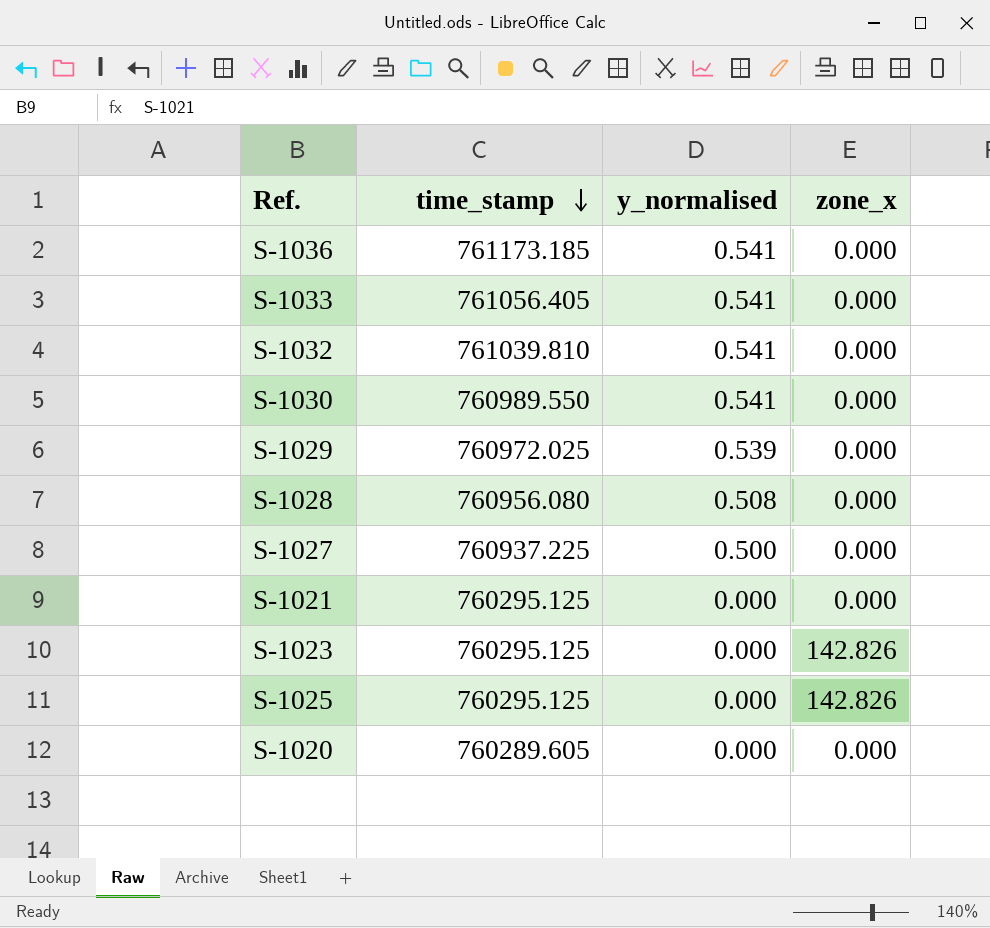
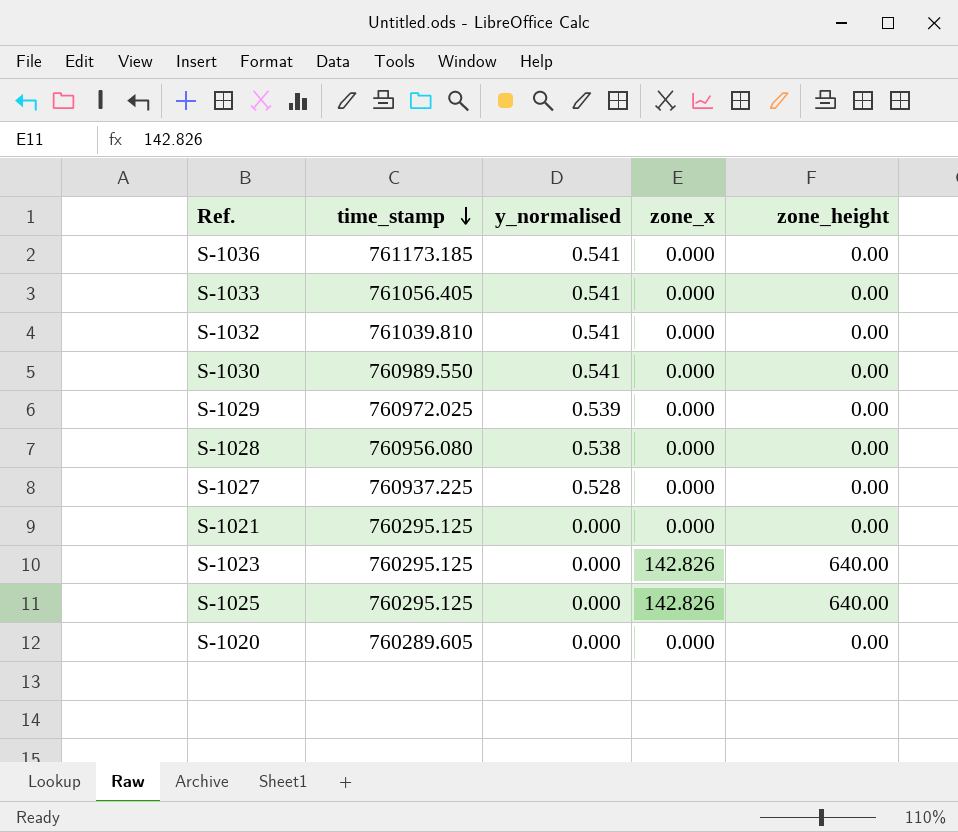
column zone_height | position: none -> 5
S-1028 | y_normalised: 0.508 -> 0.538
S-1027 | y_normalised: 0.500 -> 0.528

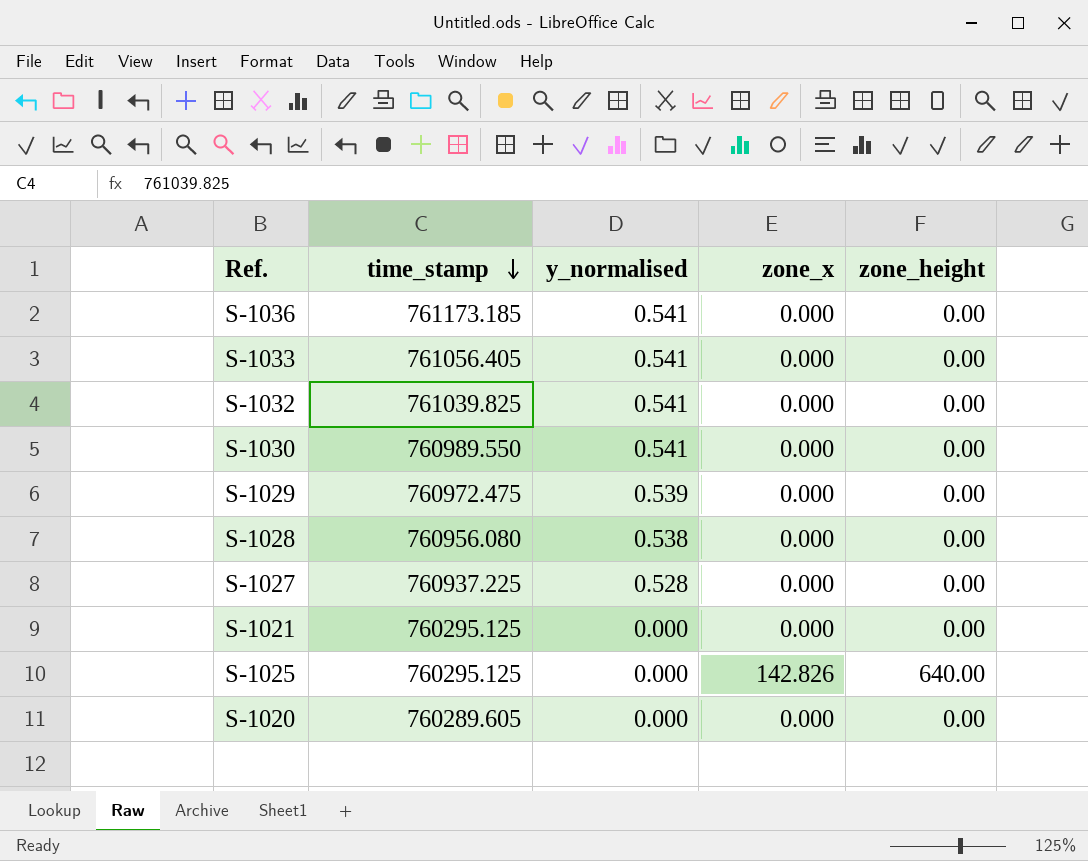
row S-1023: 760295.125 | 0.000 | 142.826 | 640.00 -> none
S-1032 | time_stamp: 761039.810 -> 761039.825
S-1029 | time_stamp: 760972.025 -> 760972.475

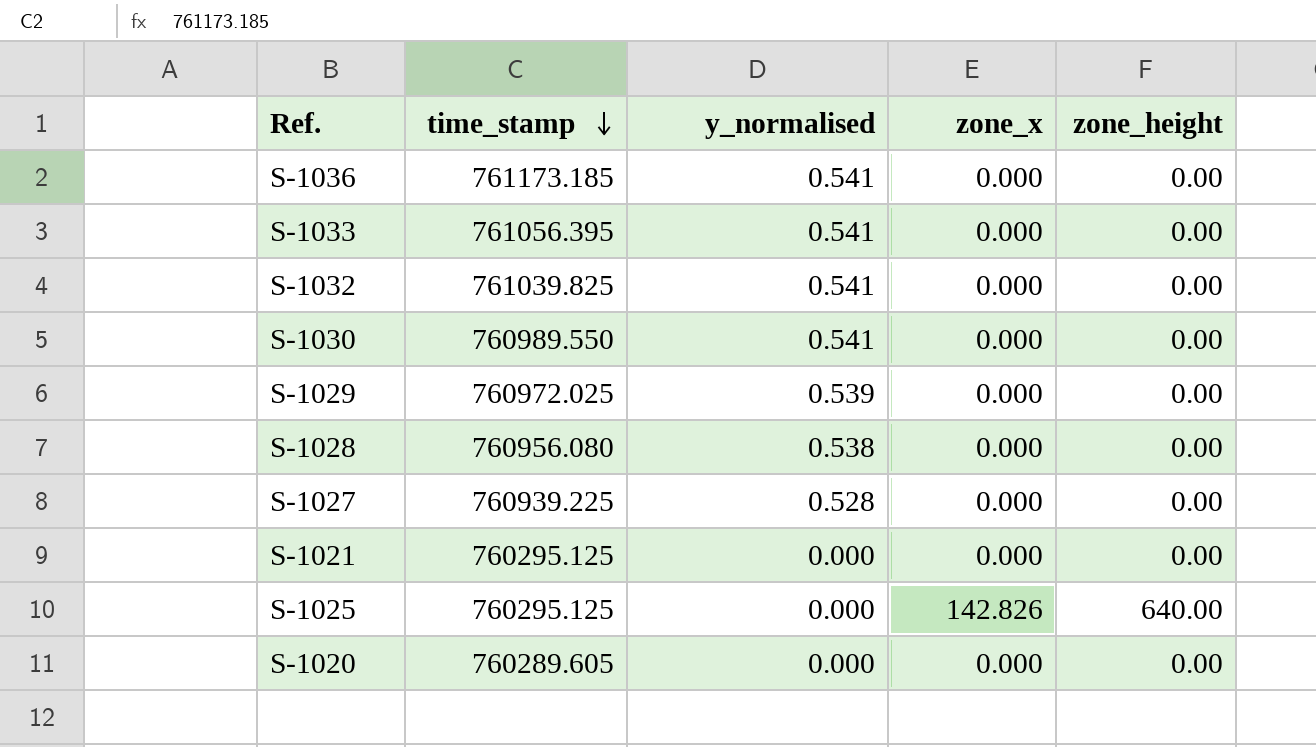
S-1033 | time_stamp: 761056.405 -> 761056.395
S-1029 | time_stamp: 760972.475 -> 760972.025
S-1027 | time_stamp: 760937.225 -> 760939.225

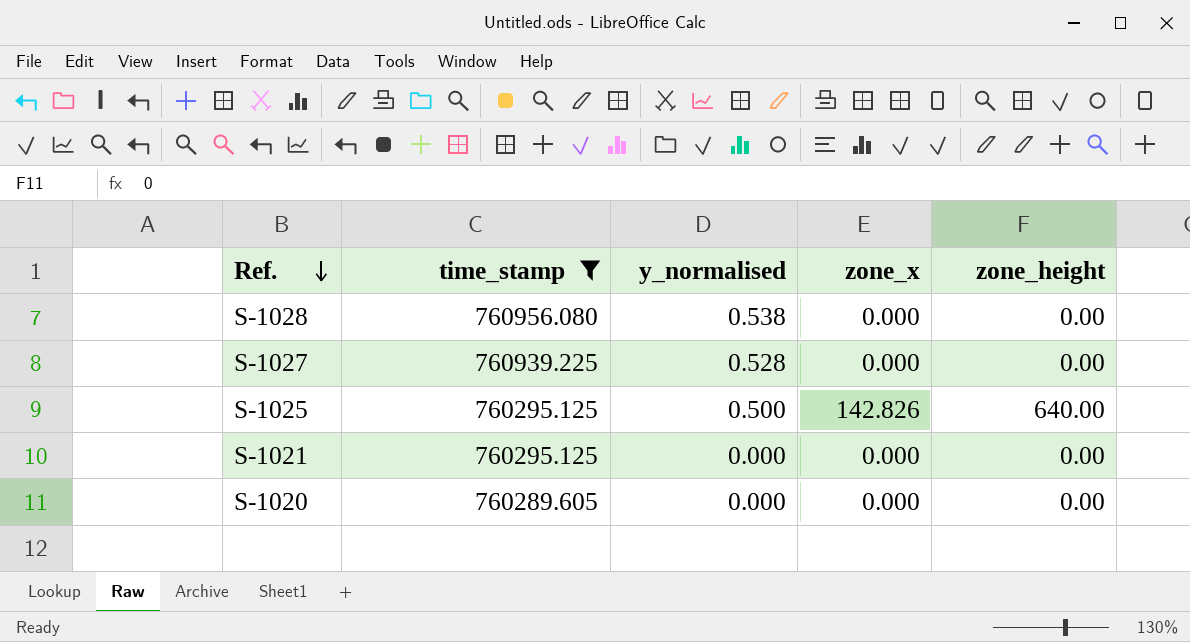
filter: none -> time_stamp <= 760956.080
row order: time_stamp descending -> Ref. descending
S-1025 | y_normalised: 0.000 -> 0.500

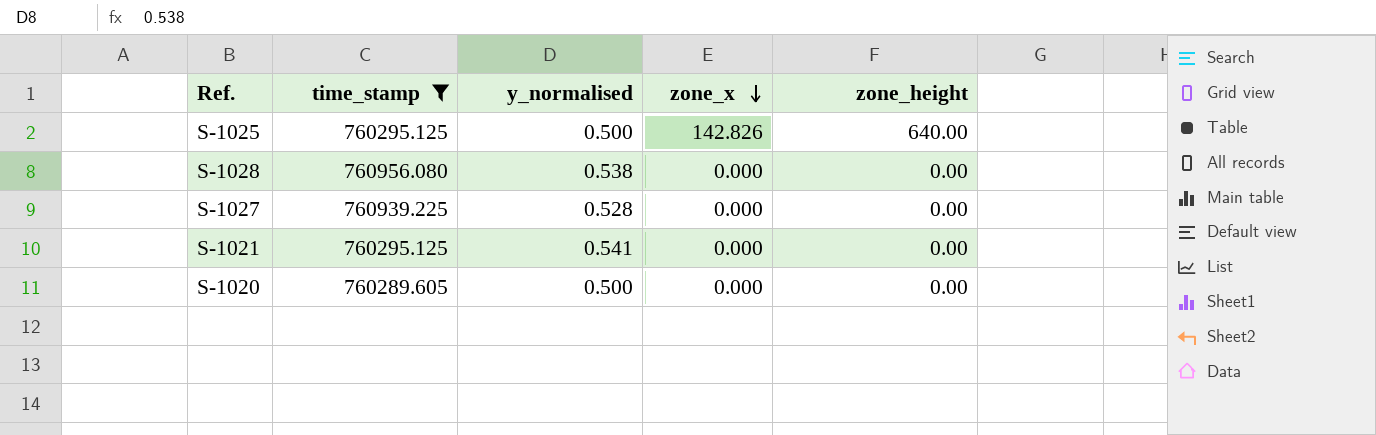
row order: Ref. descending -> zone_x descending
S-1021 | y_normalised: 0.000 -> 0.541
S-1020 | y_normalised: 0.000 -> 0.500

